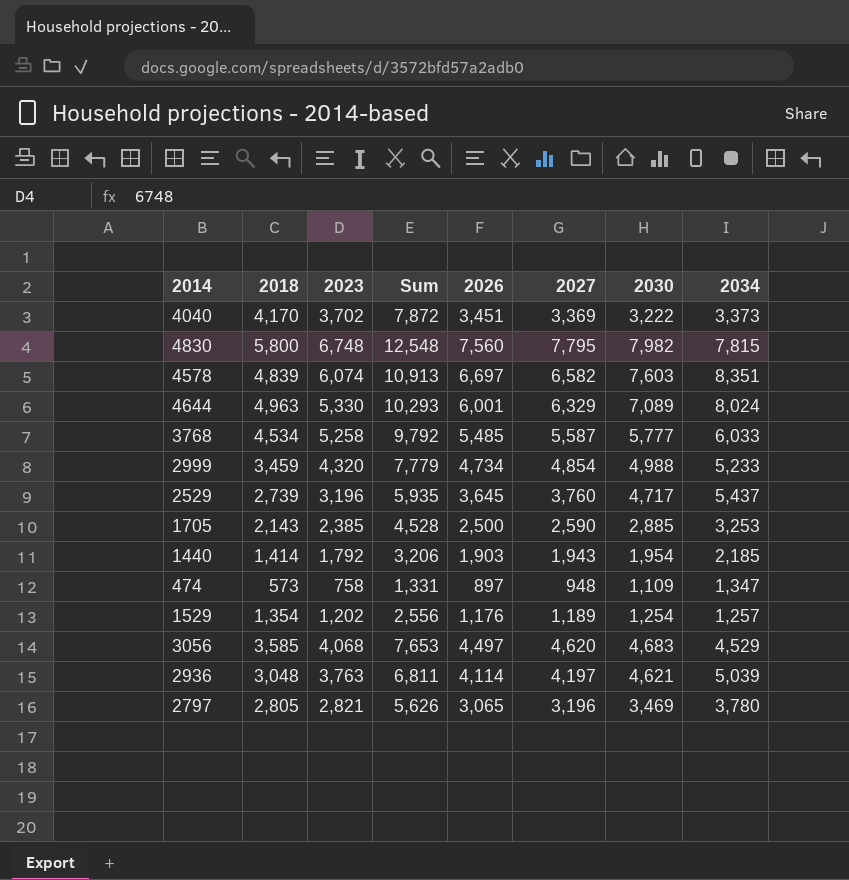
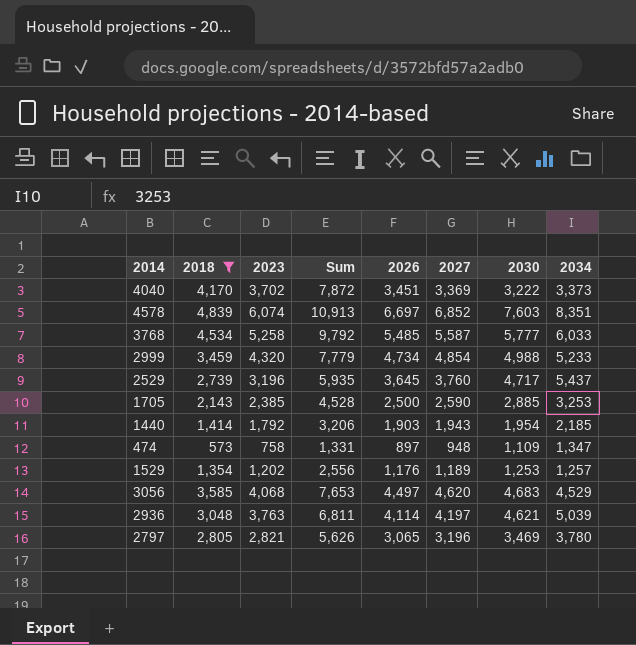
filter: none -> 2018 <= 4,839
4578 | 2027: 6,582 -> 6,852
1529 | 2030: 1,254 -> 1,253

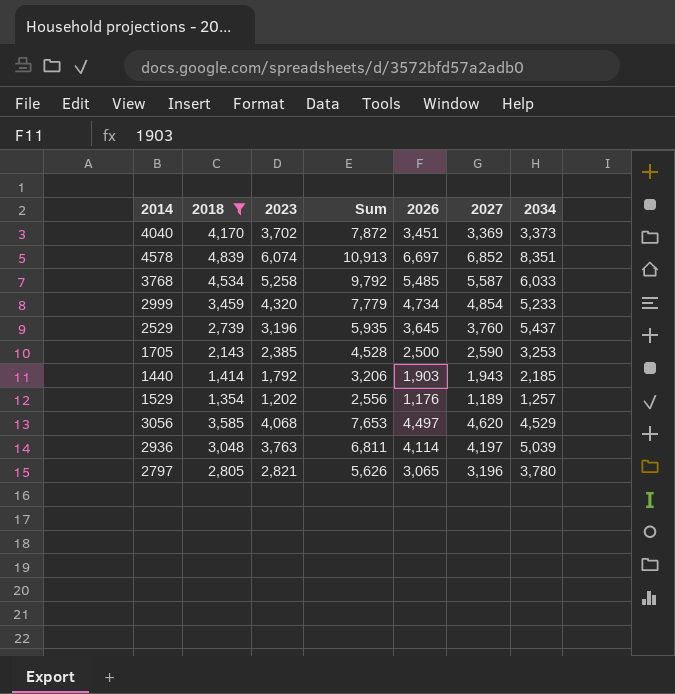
column 2030 | position: 7 -> none
row 474: 573 | 758 | 1,331 | 897 | 948 | 1,109 | 1,347 -> none

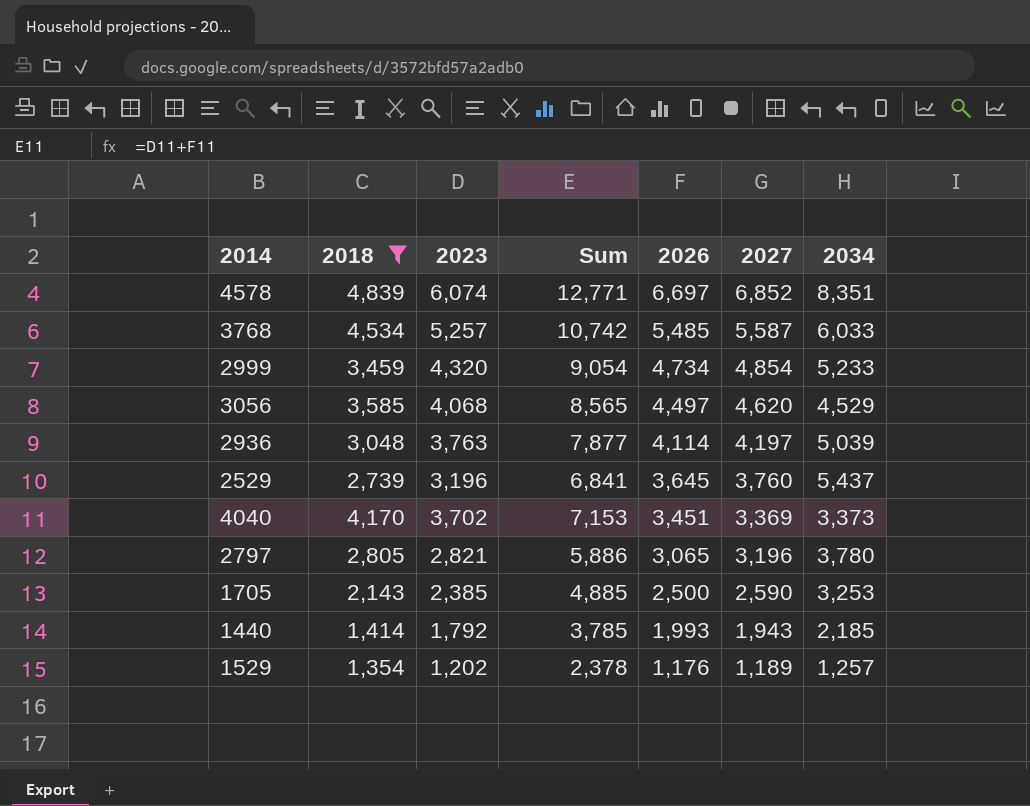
row order: none -> 2026 descending
column Sum | formula: [2018] + [2023] -> [2023] + [2026]
3768 | 2023: 5,258 -> 5,257
1440 | 2026: 1,903 -> 1,993

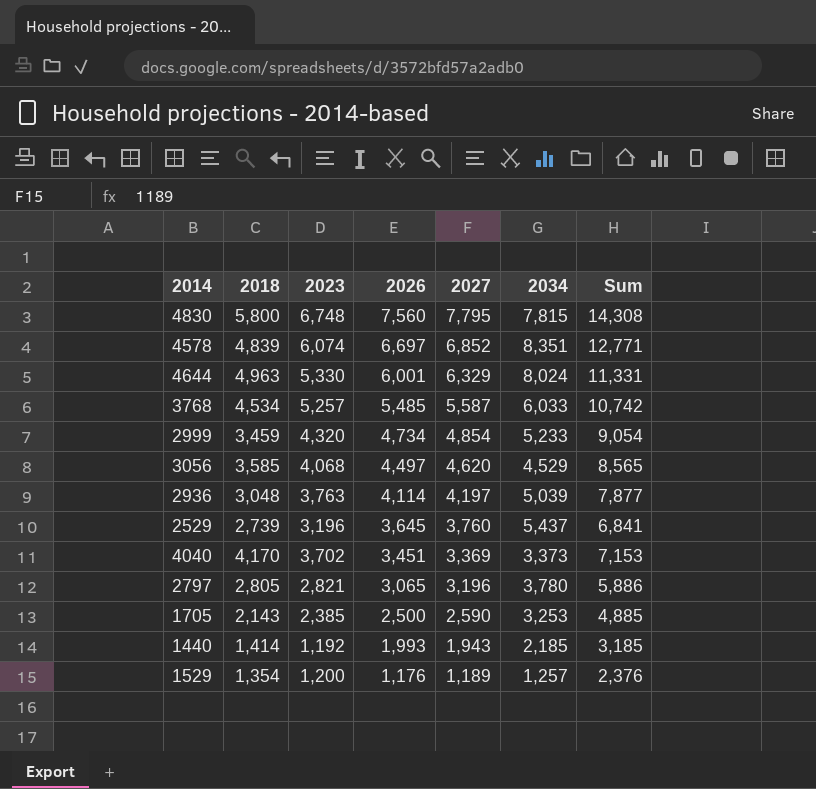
filter: 2018 <= 4,839 -> none
column Sum | position: 4 -> 7
1440 | 2023: 1,792 -> 1,192
1440 | Sum: 3,785 -> 3,185
1529 | 2023: 1,202 -> 1,200
1529 | Sum: 2,378 -> 2,376

